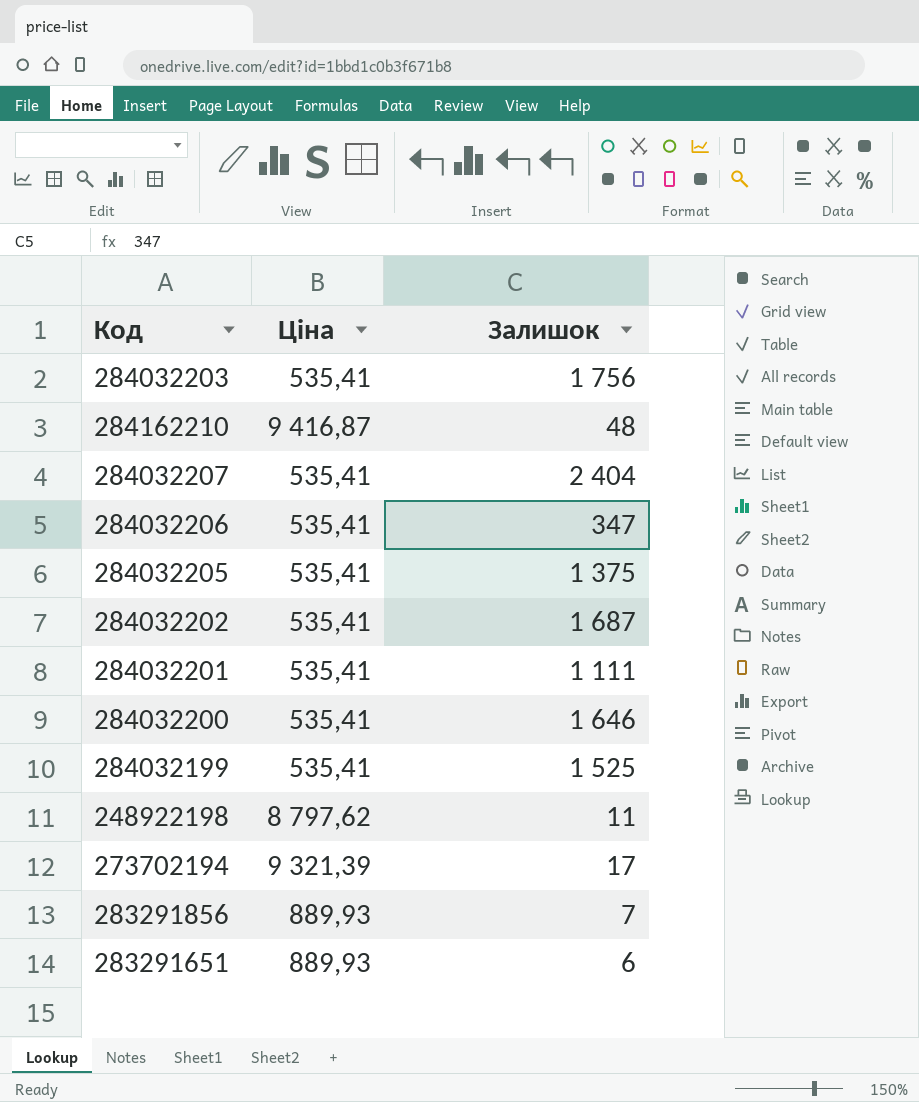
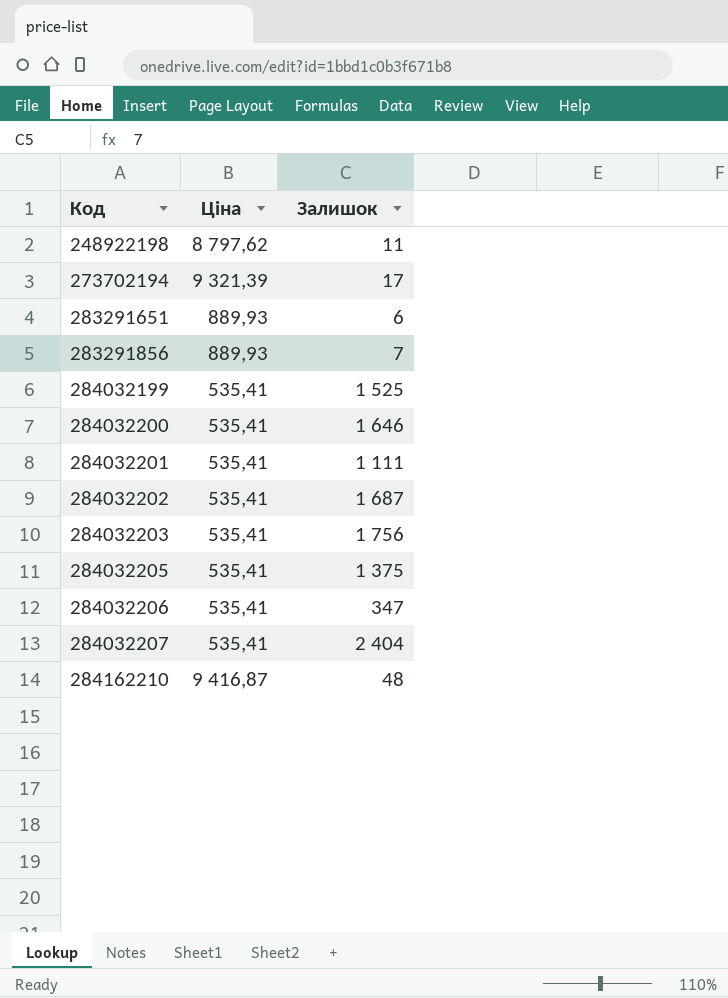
row order: none -> Код ascending

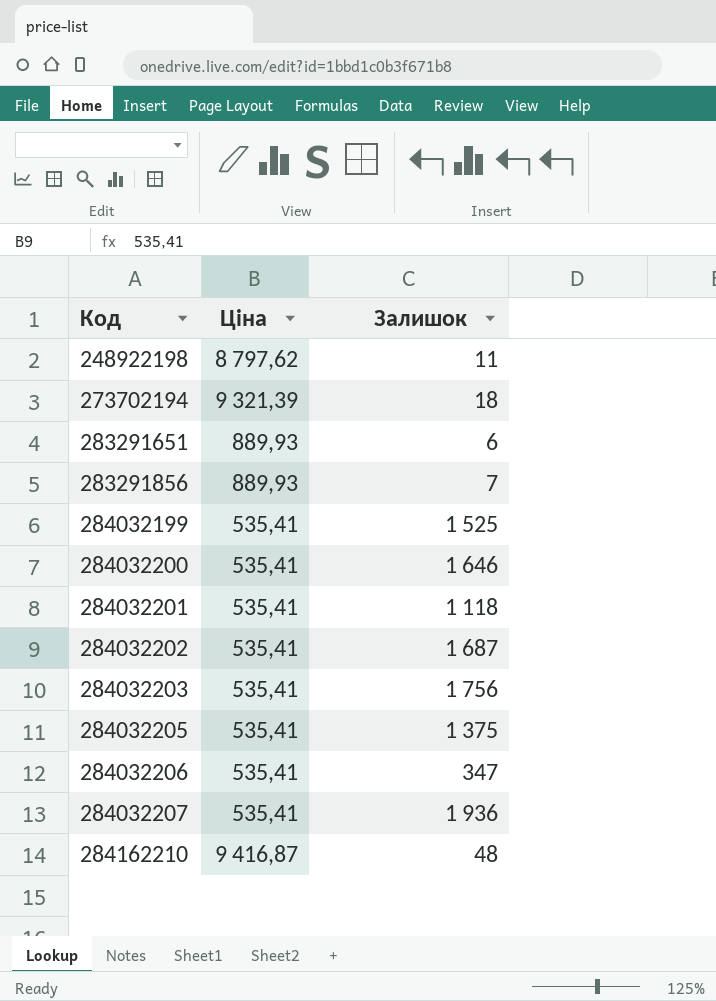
273702194 | Залишок: 17 -> 18
284032201 | Залишок: 1 111 -> 1 118
284032207 | Залишок: 2 404 -> 1 936

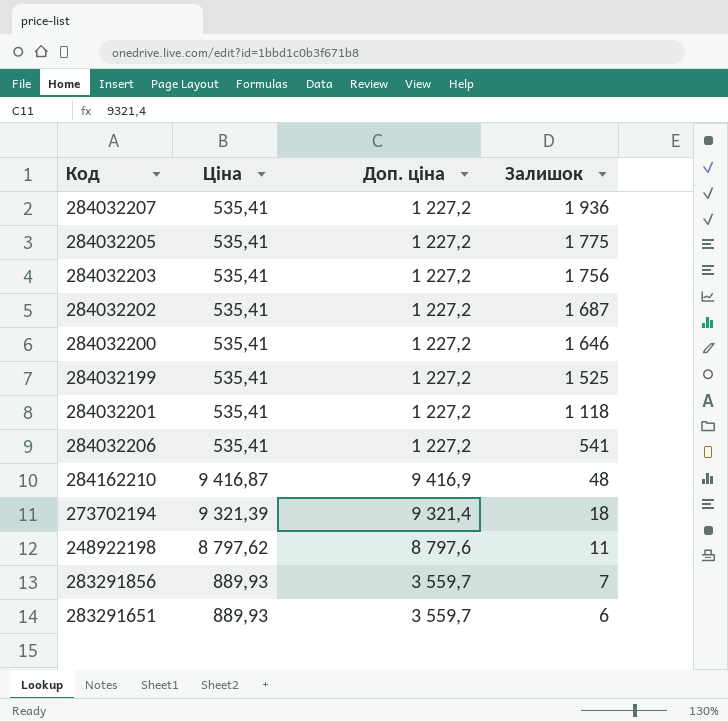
row order: Код ascending -> Залишок descending
column Доп. ціна | position: none -> 3
284032205 | Залишок: 1 375 -> 1 775
284032206 | Залишок: 347 -> 541

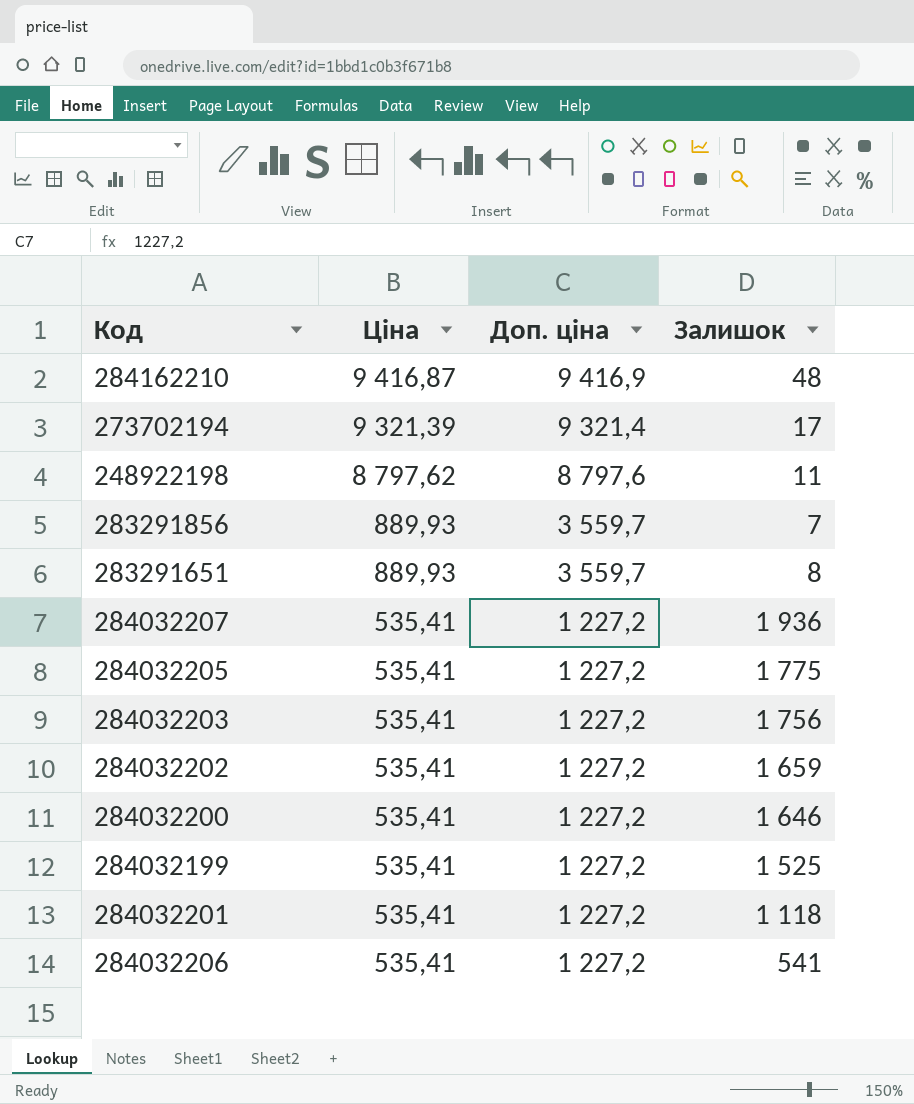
row order: Залишок descending -> Ціна descending
273702194 | Залишок: 18 -> 17
283291651 | Залишок: 6 -> 8
284032202 | Залишок: 1 687 -> 1 659

